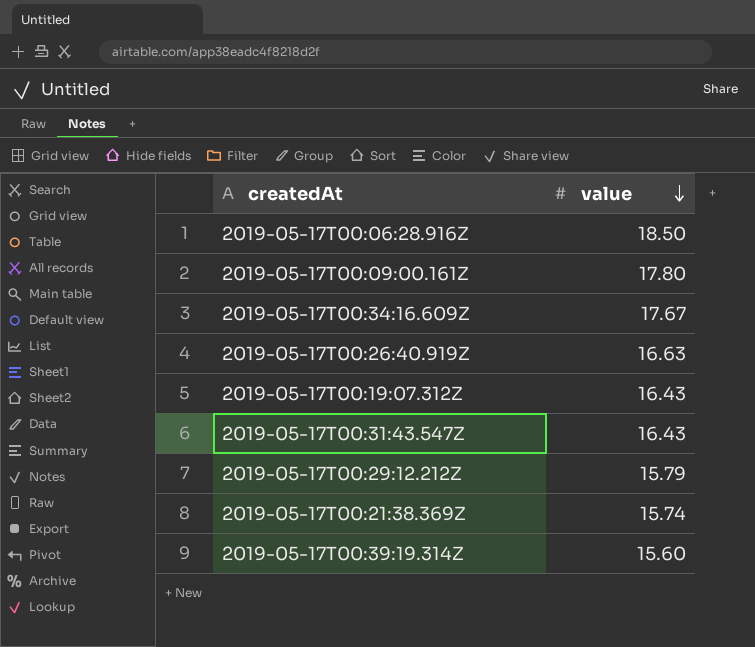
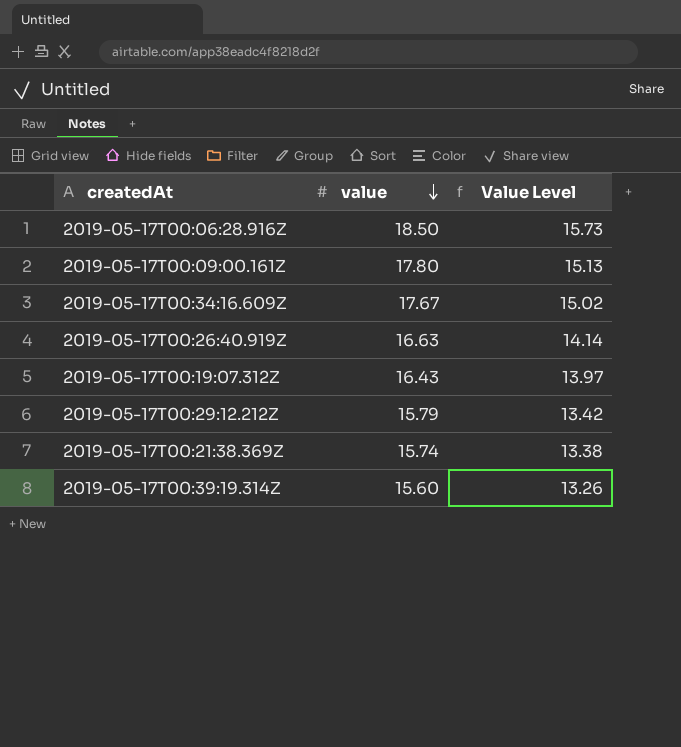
column Value Level | formula: none -> [value] * 0.85
row 2019-05-17T00:31:43.547Z: 16.43 -> none

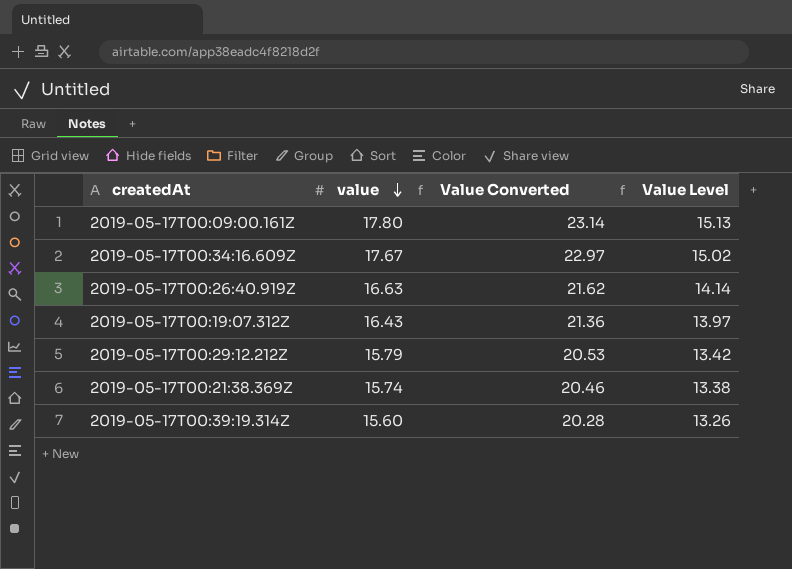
column Value Converted | formula: none -> [value] * 1.3
row 2019-05-17T00:06:28.916Z: 18.50 | 15.73 -> none

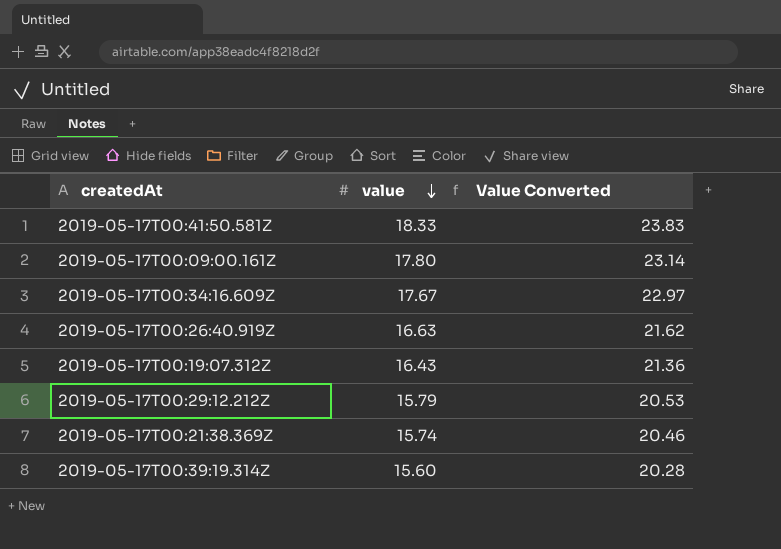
column Value Level | formula: [value] * 0.85 -> none
row 2019-05-17T00:41:50.581Z: none -> 18.33 | 23.83

